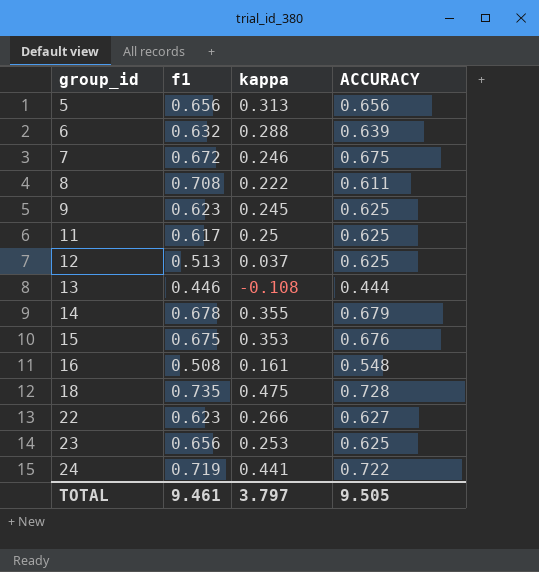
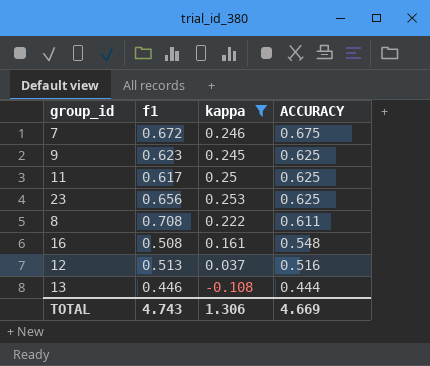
filter: none -> kappa <= 0.253
row order: group_id ascending -> ACCURACY descending
12 | ACCURACY: 0.625 -> 0.516
TOTAL | f1: 9.461 -> 4.743
TOTAL | kappa: 3.797 -> 1.306
TOTAL | ACCURACY: 9.505 -> 4.669

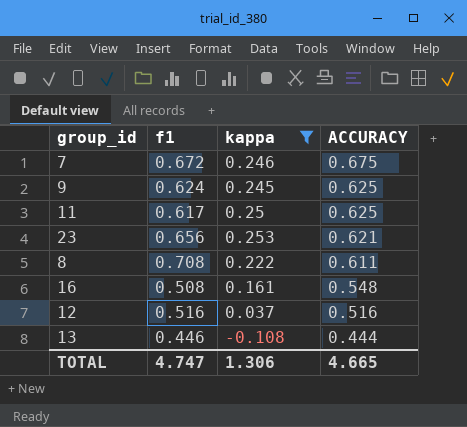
9 | f1: 0.623 -> 0.624
23 | ACCURACY: 0.625 -> 0.621
12 | f1: 0.513 -> 0.516
TOTAL | f1: 4.743 -> 4.747
TOTAL | ACCURACY: 4.669 -> 4.665

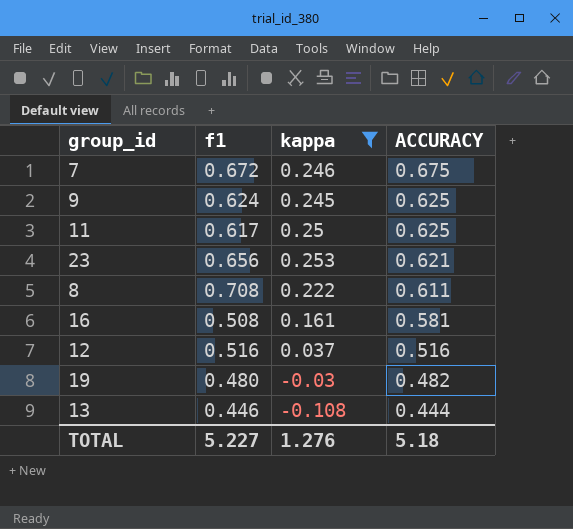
16 | ACCURACY: 0.548 -> 0.581
row 19: none -> 0.480 | -0.03 | 0.482
TOTAL | f1: 4.747 -> 5.227
TOTAL | kappa: 1.306 -> 1.276
TOTAL | ACCURACY: 4.665 -> 5.18

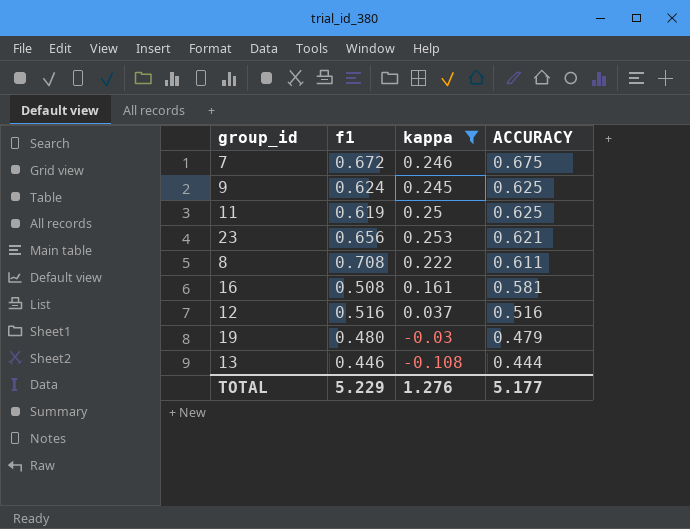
11 | f1: 0.617 -> 0.619
19 | ACCURACY: 0.482 -> 0.479
TOTAL | f1: 5.227 -> 5.229
TOTAL | ACCURACY: 5.18 -> 5.177

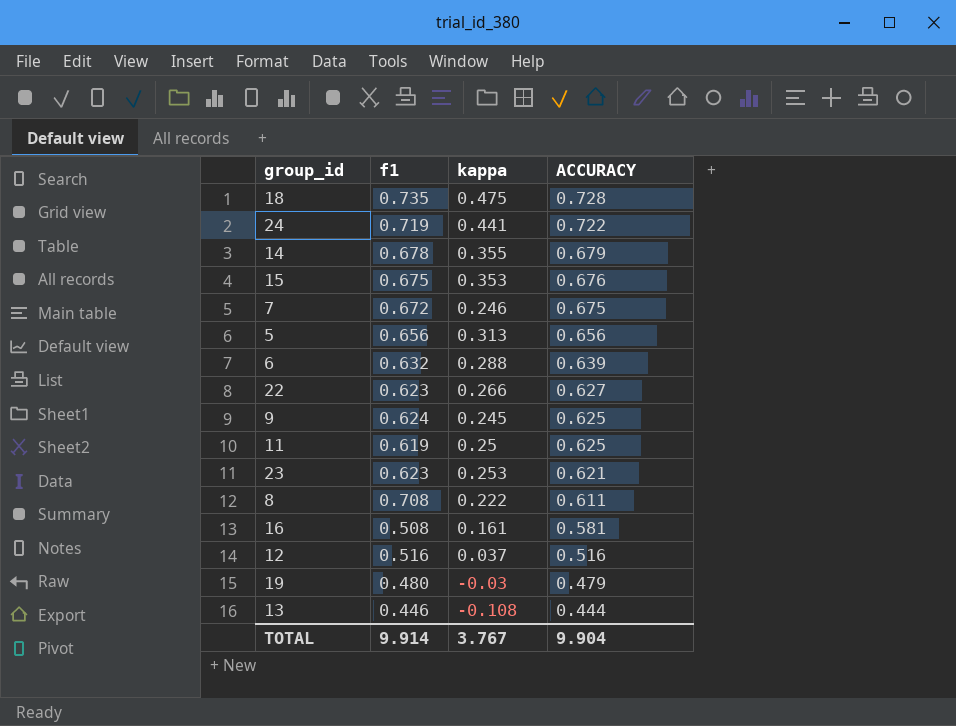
filter: kappa <= 0.253 -> none
23 | f1: 0.656 -> 0.623
TOTAL | f1: 5.229 -> 9.914
TOTAL | kappa: 1.276 -> 3.767
TOTAL | ACCURACY: 5.177 -> 9.904

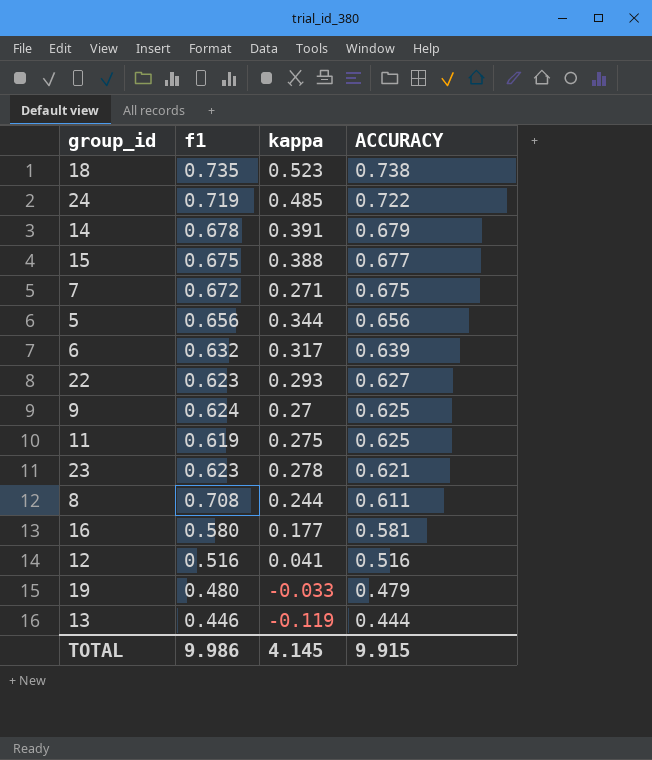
18 | kappa: 0.475 -> 0.523
18 | ACCURACY: 0.728 -> 0.738
24 | kappa: 0.441 -> 0.485
14 | kappa: 0.355 -> 0.391
15 | kappa: 0.353 -> 0.388
15 | ACCURACY: 0.676 -> 0.677
7 | kappa: 0.246 -> 0.271
5 | kappa: 0.313 -> 0.344
6 | kappa: 0.288 -> 0.317
22 | kappa: 0.266 -> 0.293
9 | kappa: 0.245 -> 0.27
11 | kappa: 0.25 -> 0.275
23 | kappa: 0.253 -> 0.278
8 | kappa: 0.222 -> 0.244
16 | f1: 0.508 -> 0.580
16 | kappa: 0.161 -> 0.177
12 | kappa: 0.037 -> 0.041
19 | kappa: -0.03 -> -0.033
13 | kappa: -0.108 -> -0.119
TOTAL | f1: 9.914 -> 9.986
TOTAL | kappa: 3.767 -> 4.145
TOTAL | ACCURACY: 9.904 -> 9.915

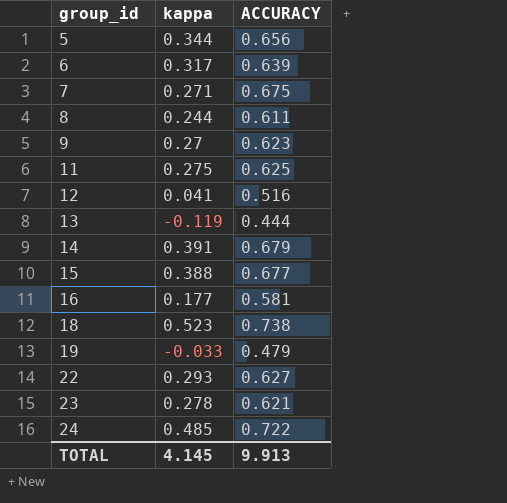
row order: ACCURACY descending -> group_id ascending
column f1 | position: 2 -> none
9 | ACCURACY: 0.625 -> 0.623
TOTAL | ACCURACY: 9.915 -> 9.913

